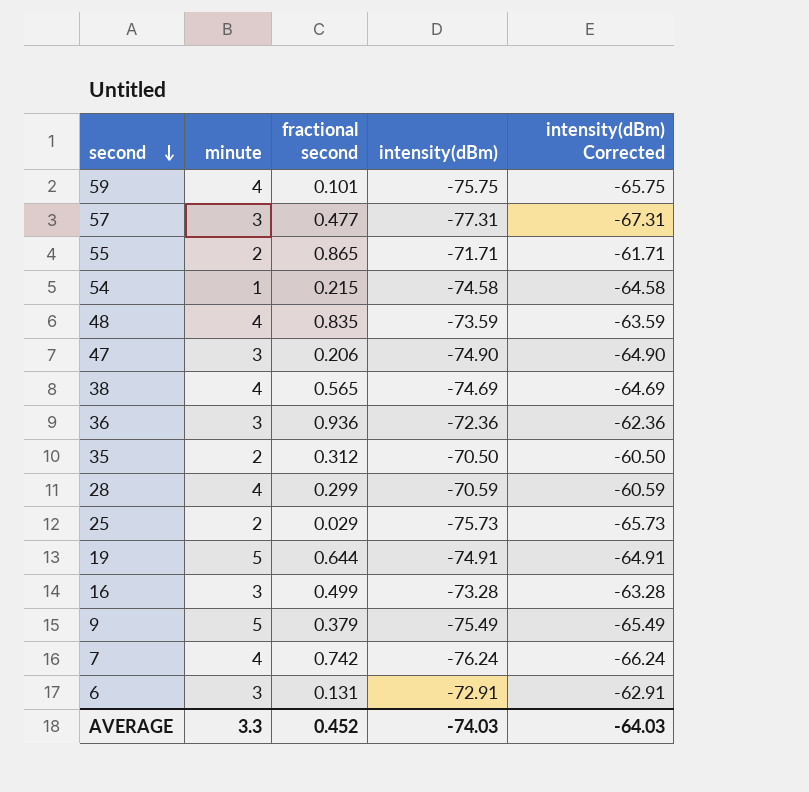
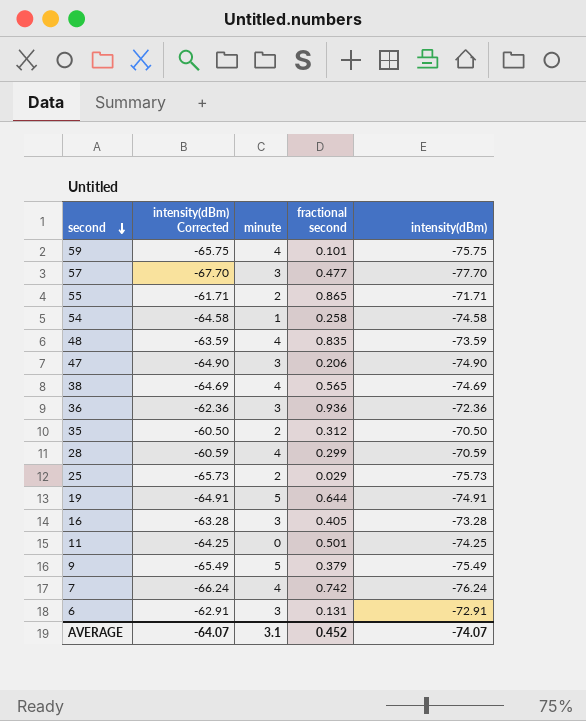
column intensity(dBm) Corrected | position: 5 -> 2
57 | intensity(dBm) Corrected: -67.31 -> -67.70
57 | intensity(dBm): -77.31 -> -77.70
54 | fractional second: 0.215 -> 0.258
16 | fractional second: 0.499 -> 0.405
row 11: none -> -64.25 | 0 | 0.501 | -74.25
AVERAGE | intensity(dBm) Corrected: -64.03 -> -64.07
AVERAGE | minute: 3.3 -> 3.1
AVERAGE | intensity(dBm): -74.03 -> -74.07

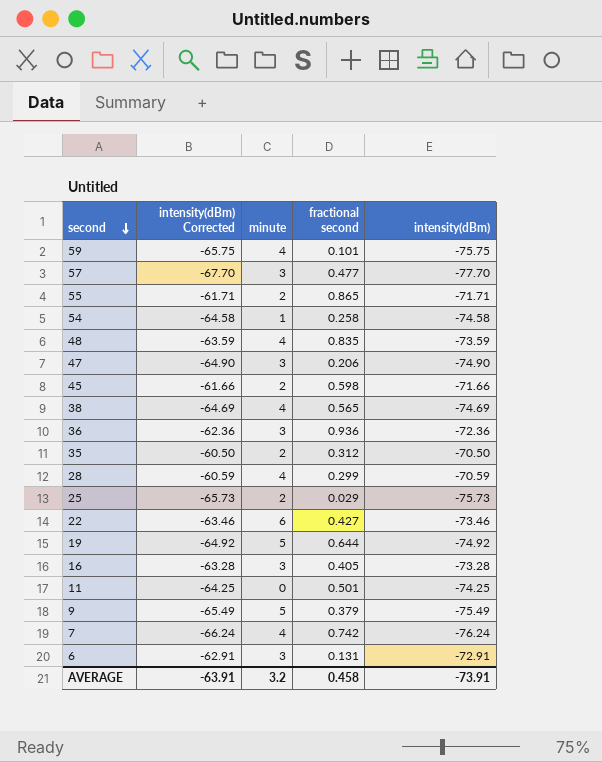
row 45: none -> -61.66 | 2 | 0.598 | -71.66
row 22: none -> -63.46 | 6 | 0.427 | -73.46
19 | intensity(dBm) Corrected: -64.91 -> -64.92
19 | intensity(dBm): -74.91 -> -74.92
AVERAGE | intensity(dBm) Corrected: -64.07 -> -63.91
AVERAGE | minute: 3.1 -> 3.2
AVERAGE | fractional second: 0.452 -> 0.458
AVERAGE | intensity(dBm): -74.07 -> -73.91

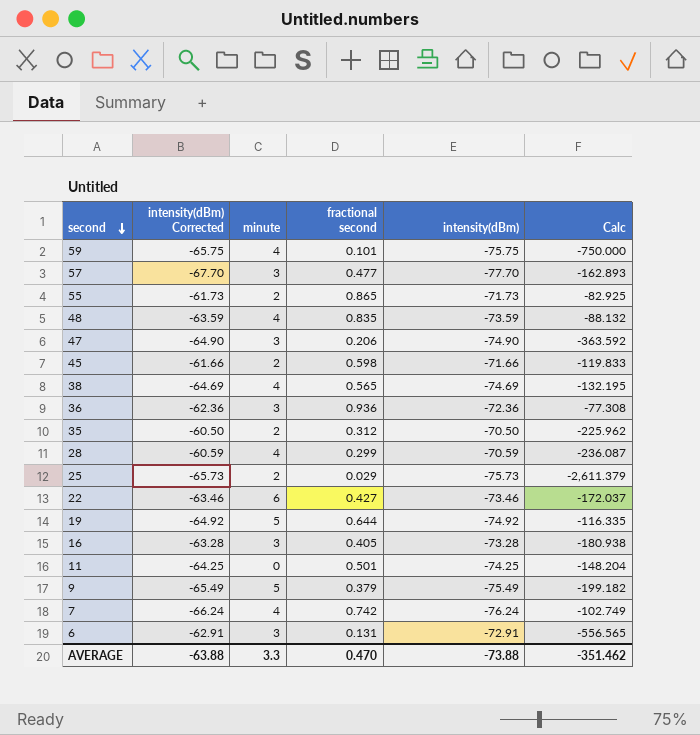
column Calc | formula: none -> [intensity(dBm)] / [fractional second]
row 54: -64.58 | 1 | 0.258 | -74.58 -> none
55 | intensity(dBm) Corrected: -61.71 -> -61.73
55 | intensity(dBm): -71.71 -> -71.73
AVERAGE | intensity(dBm) Corrected: -63.91 -> -63.88
AVERAGE | minute: 3.2 -> 3.3
AVERAGE | fractional second: 0.458 -> 0.470
AVERAGE | intensity(dBm): -73.91 -> -73.88

